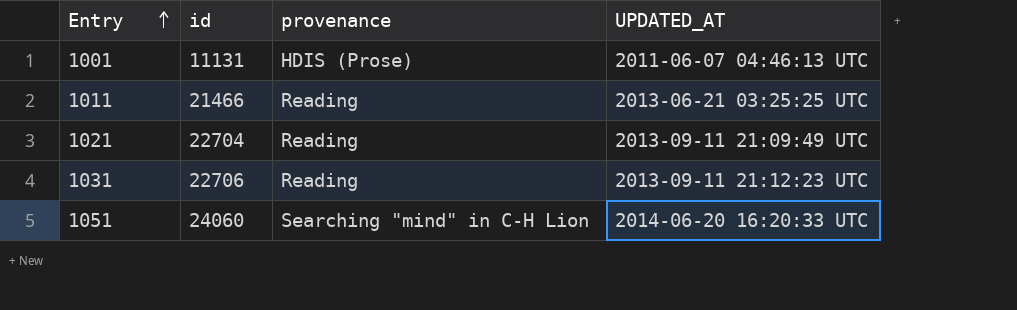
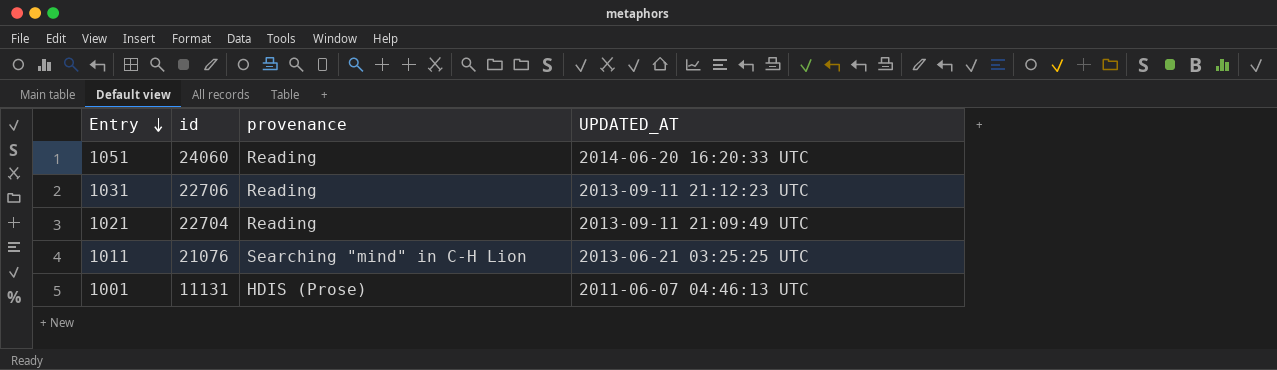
row order: Entry ascending -> Entry descending
1051 | provenance: Searching "mind" in C-H Lion -> Reading
1011 | id: 21466 -> 21076
1011 | provenance: Reading -> Searching "mind" in C-H Lion

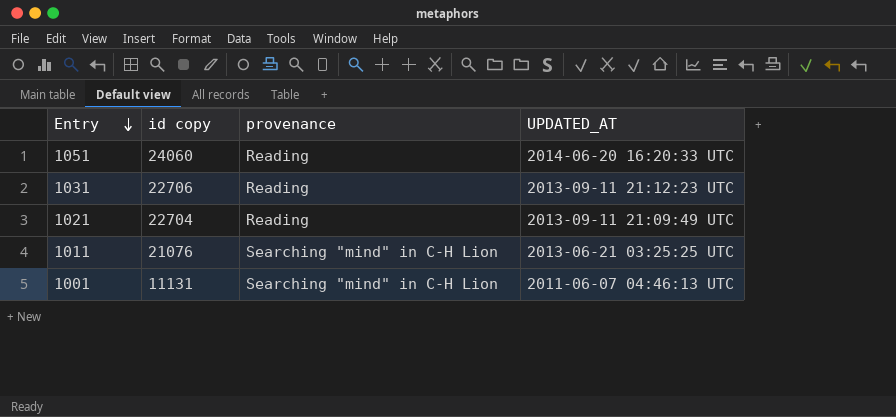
column name: id -> id copy
1001 | provenance: HDIS (Prose) -> Searching "mind" in C-H Lion

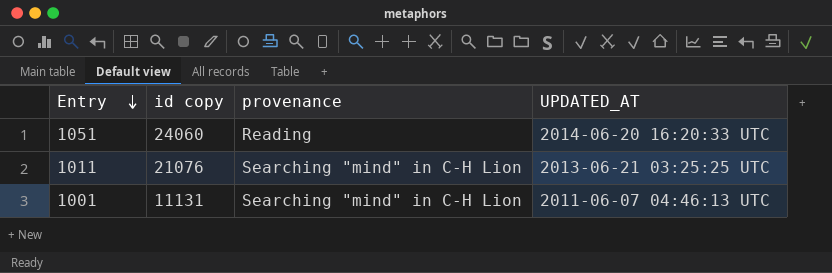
row 1031: 22706 | Reading | 2013-09-11 21:12:23 UTC -> none
row 1021: 22704 | Reading | 2013-09-11 21:09:49 UTC -> none

